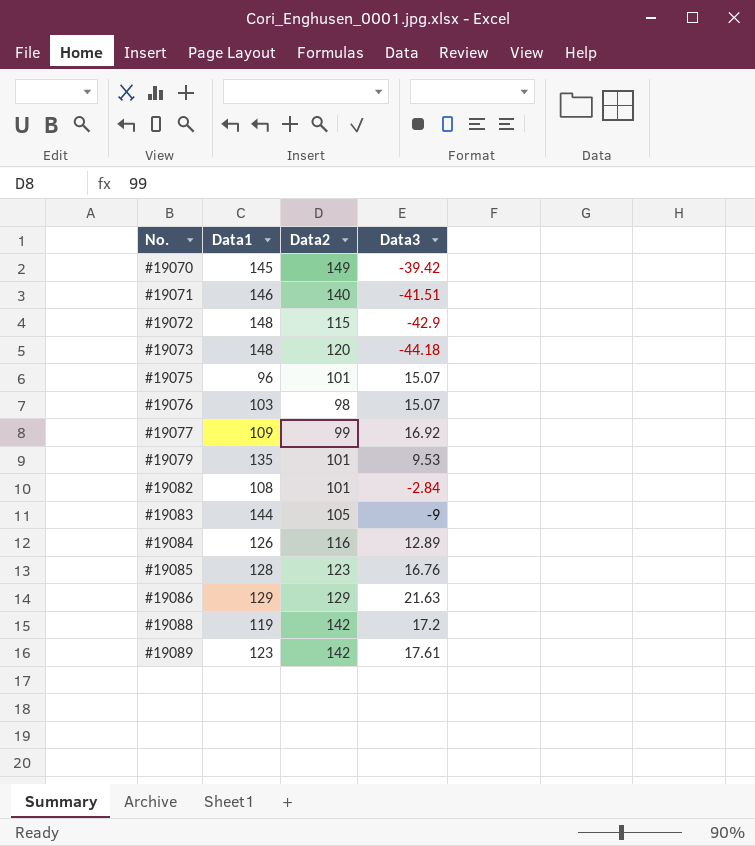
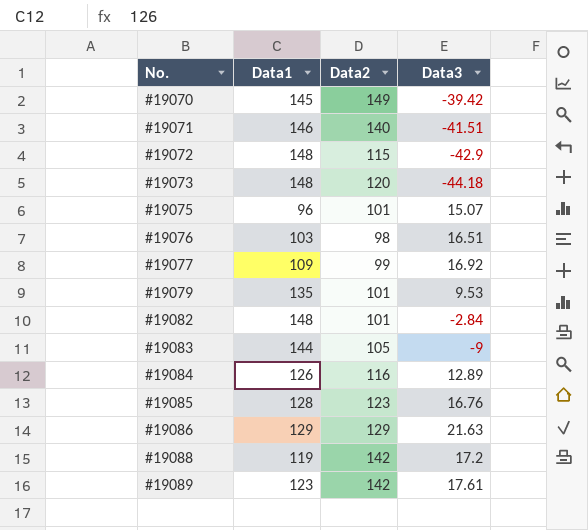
#19076 | Data3: 15.07 -> 16.51
#19082 | Data1: 108 -> 148

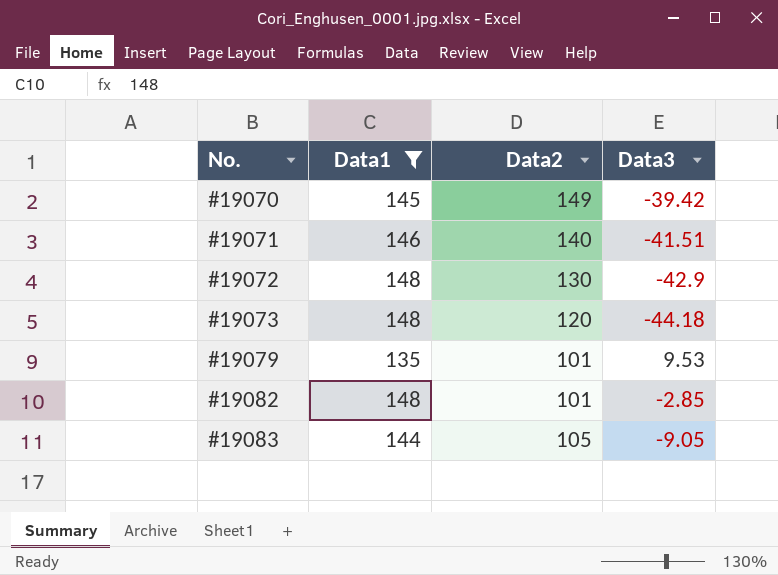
filter: none -> Data1 >= 135
#19072 | Data2: 115 -> 130
#19082 | Data3: -2.84 -> -2.85
#19083 | Data3: -9 -> -9.05

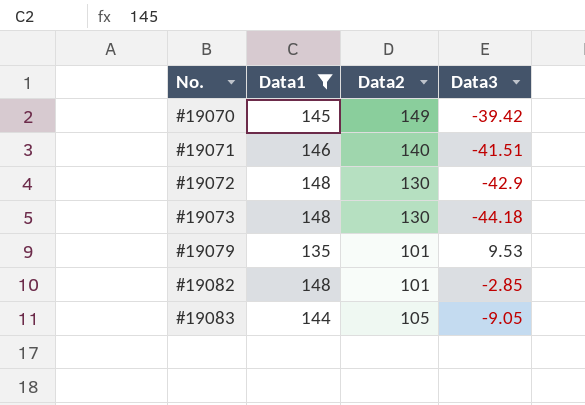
#19073 | Data2: 120 -> 130

